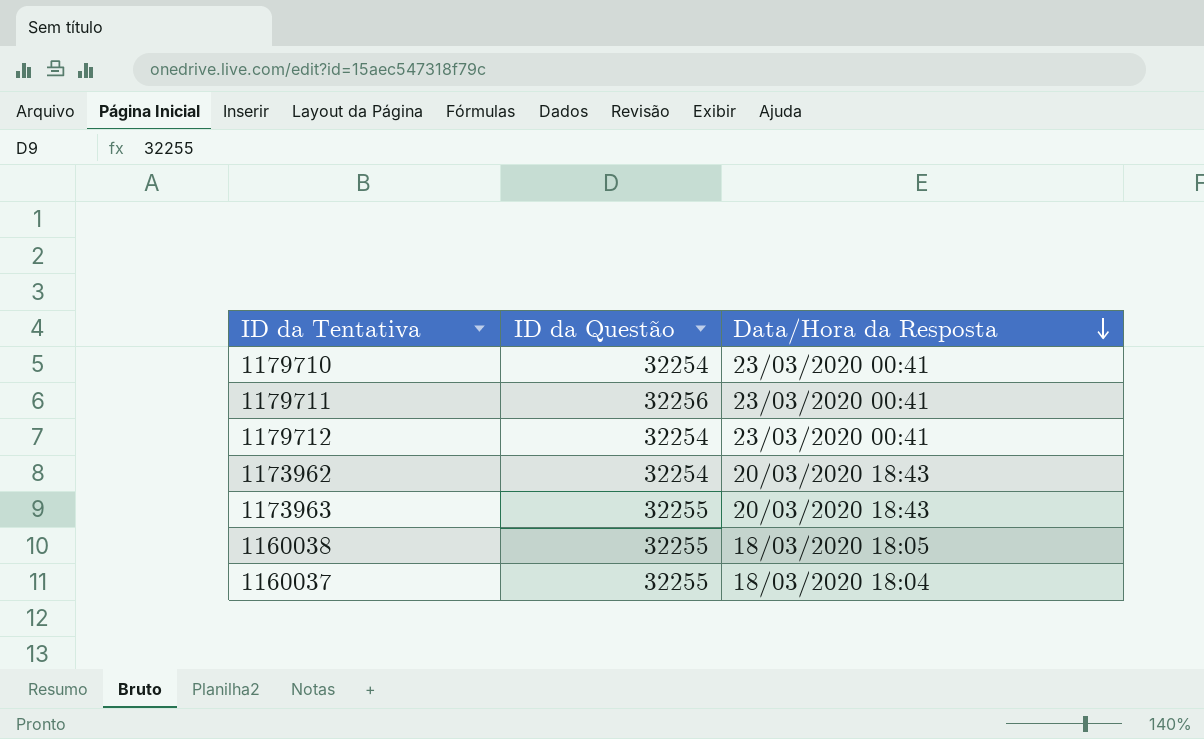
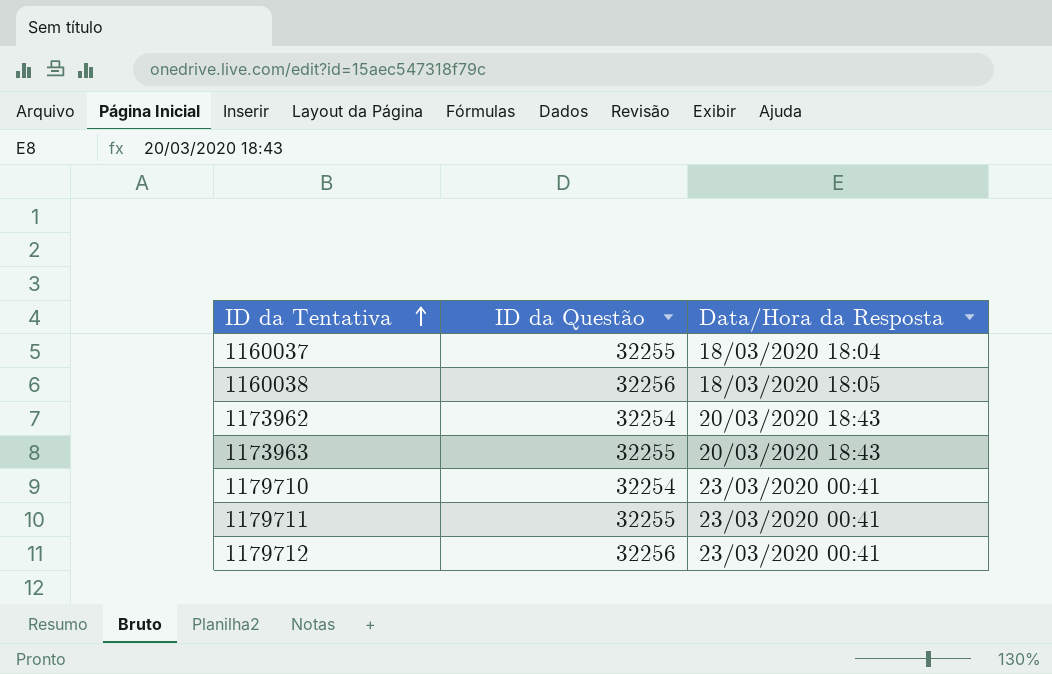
row order: Data/Hora da Resposta descending -> ID da Tentativa ascending
1160038 | ID da Questão: 32255 -> 32256
1179711 | ID da Questão: 32256 -> 32255
1179712 | ID da Questão: 32254 -> 32256

